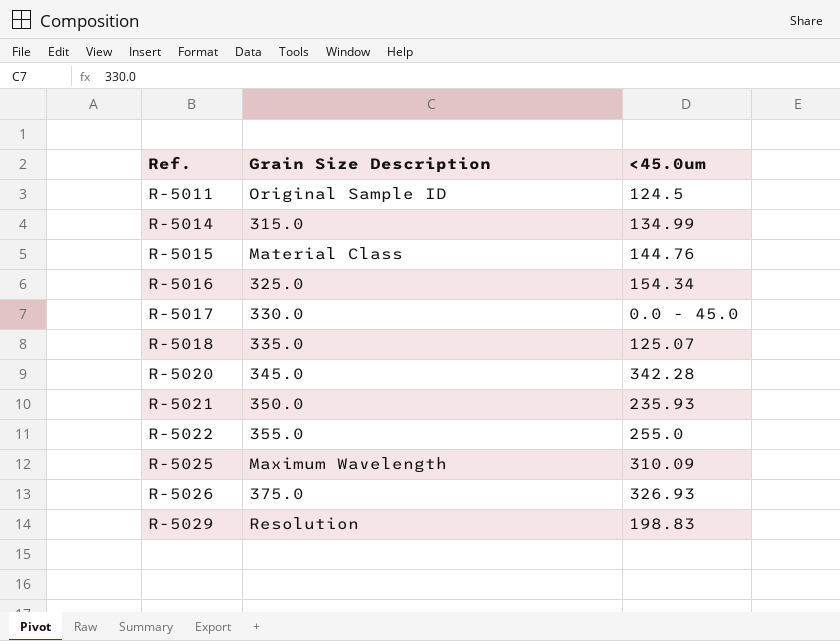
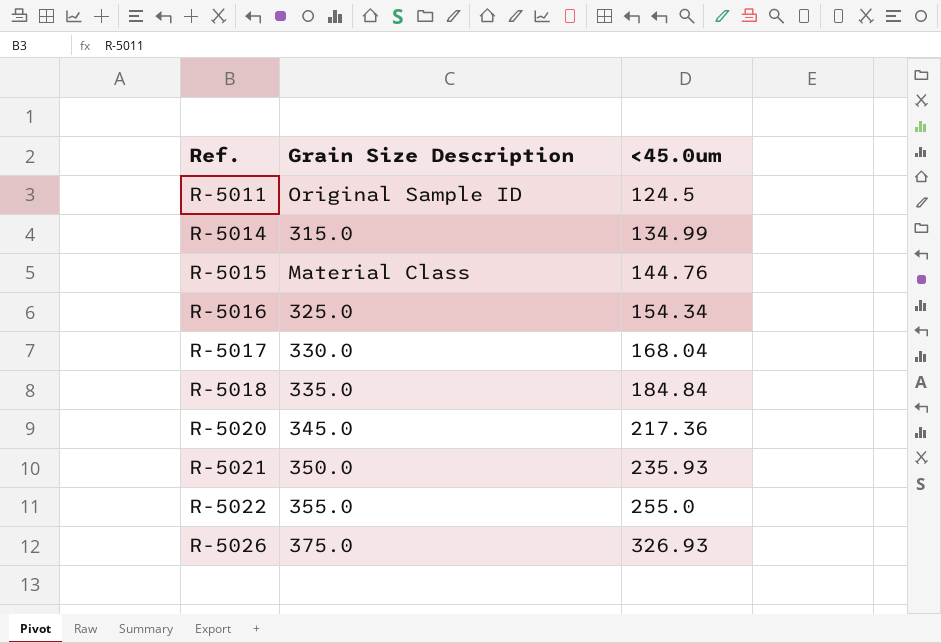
row R-5025: Maximum Wavelength | 310.09 -> none
row R-5029: Resolution | 198.83 -> none
R-5017 | <45.0um: 0.0 - 45.0 -> 168.04
R-5018 | <45.0um: 125.07 -> 184.84
R-5020 | <45.0um: 342.28 -> 217.36

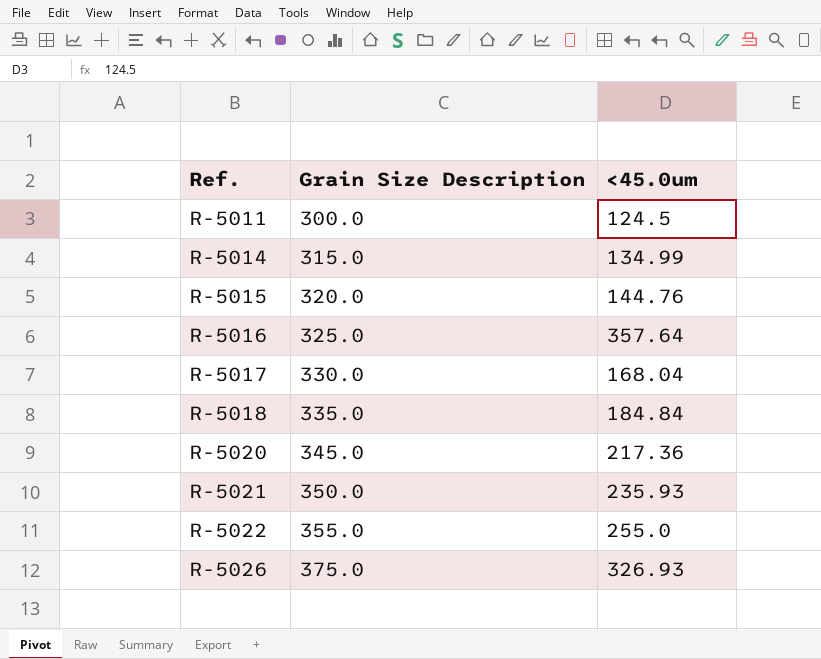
R-5011 | Grain Size Description: Original Sample ID -> 300.0
R-5015 | Grain Size Description: Material Class -> 320.0
R-5016 | <45.0um: 154.34 -> 357.64

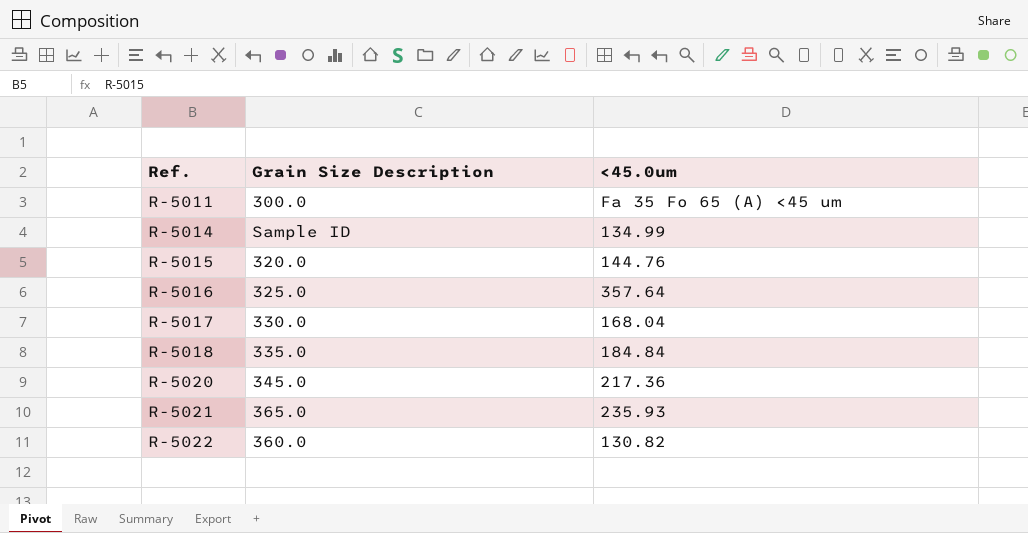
row R-5026: 375.0 | 326.93 -> none
R-5011 | <45.0um: 124.5 -> Fa 35 Fo 65 (A) <45 um
R-5014 | Grain Size Description: 315.0 -> Sample ID
R-5021 | Grain Size Description: 350.0 -> 365.0
R-5022 | Grain Size Description: 355.0 -> 360.0
R-5022 | <45.0um: 255.0 -> 130.82

